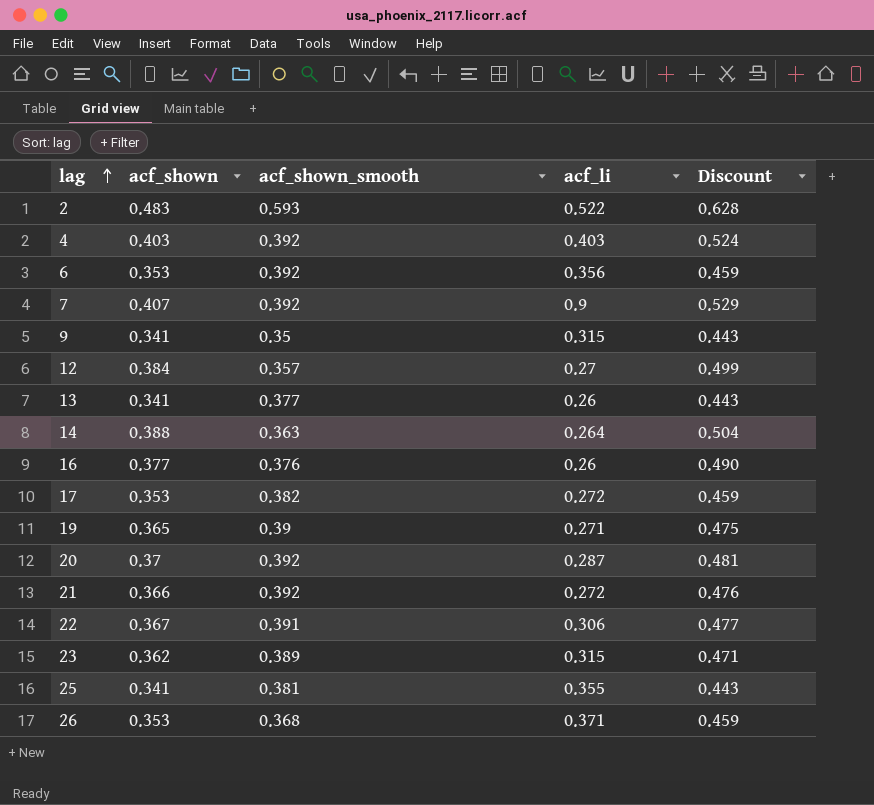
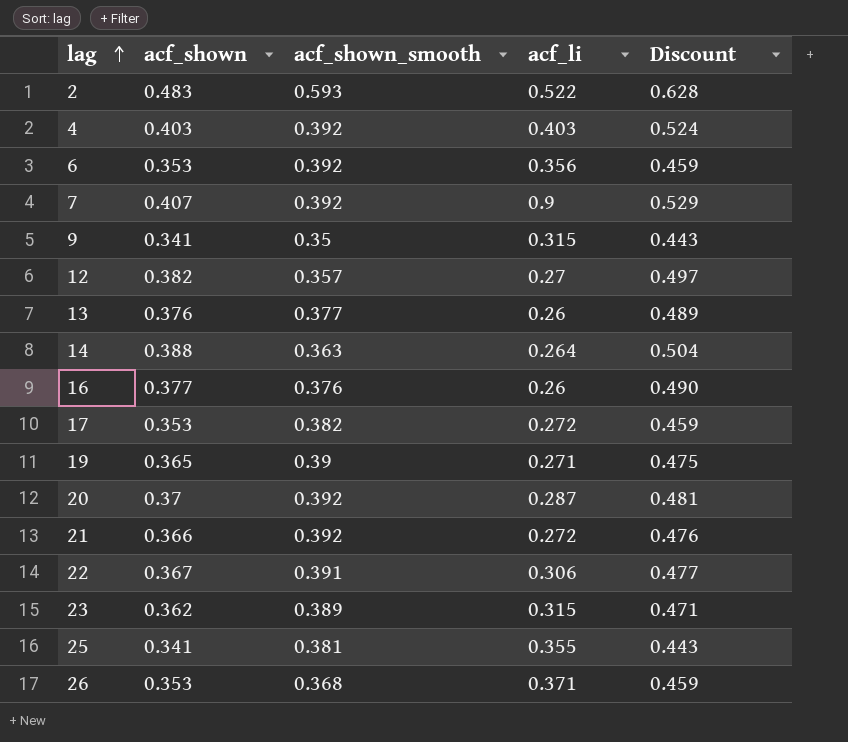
12 | acf_shown: 0.384 -> 0.382
12 | Discount: 0.499 -> 0.497
13 | acf_shown: 0.341 -> 0.376
13 | Discount: 0.443 -> 0.489

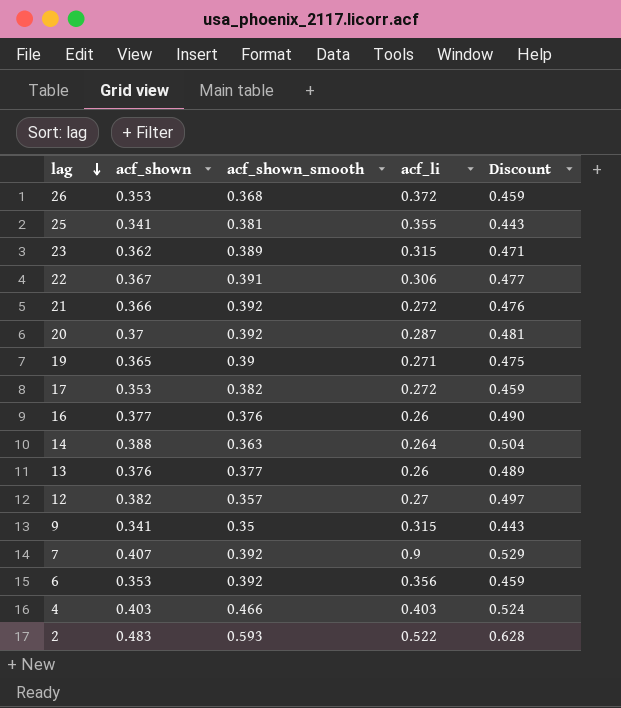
row order: lag ascending -> lag descending
26 | acf_li: 0.371 -> 0.372
4 | acf_shown_smooth: 0.392 -> 0.466

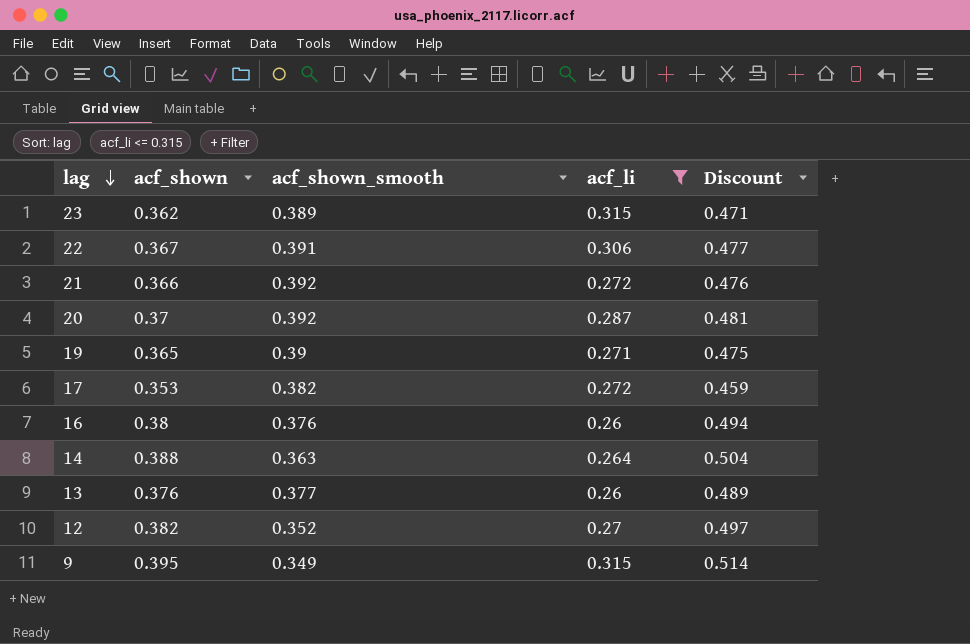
filter: none -> acf_li <= 0.315
16 | acf_shown: 0.377 -> 0.38
16 | Discount: 0.490 -> 0.494
12 | acf_shown_smooth: 0.357 -> 0.352
9 | acf_shown: 0.341 -> 0.395
9 | acf_shown_smooth: 0.35 -> 0.349
9 | Discount: 0.443 -> 0.514

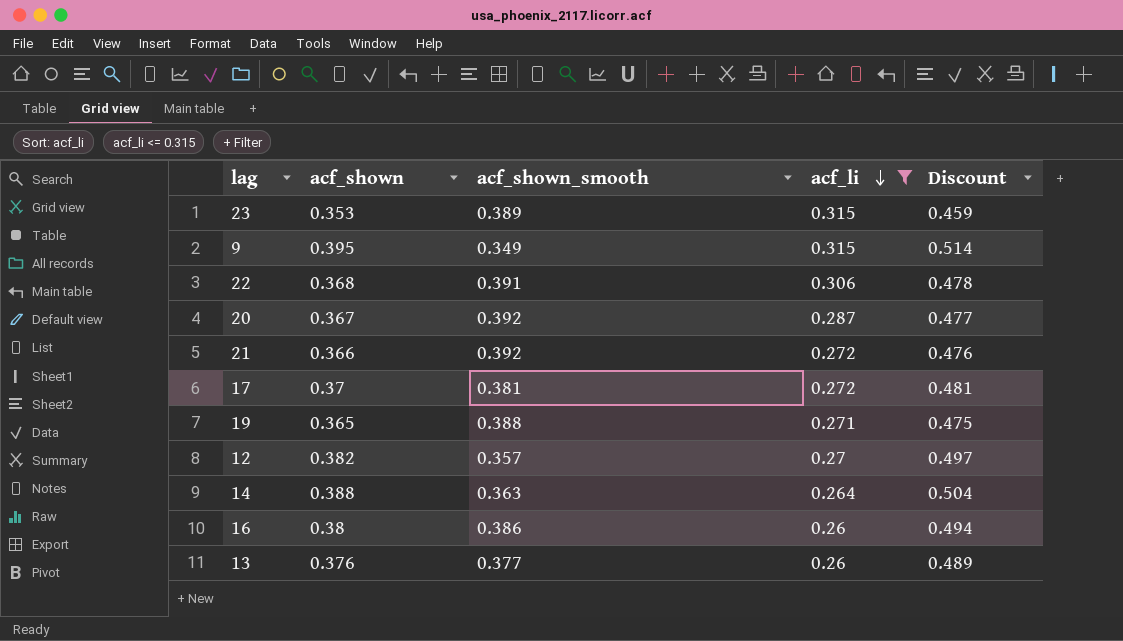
row order: lag descending -> acf_li descending
23 | acf_shown: 0.362 -> 0.353
23 | Discount: 0.471 -> 0.459
22 | acf_shown: 0.367 -> 0.368
22 | Discount: 0.477 -> 0.478
20 | acf_shown: 0.37 -> 0.367
20 | Discount: 0.481 -> 0.477
17 | acf_shown: 0.353 -> 0.37
17 | acf_shown_smooth: 0.382 -> 0.381
17 | Discount: 0.459 -> 0.481
19 | acf_shown_smooth: 0.39 -> 0.388
12 | acf_shown_smooth: 0.352 -> 0.357
16 | acf_shown_smooth: 0.376 -> 0.386

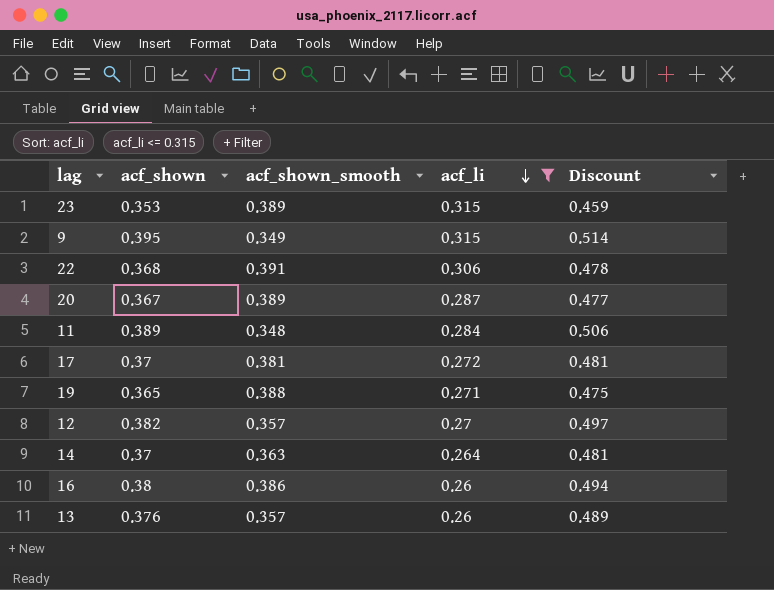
row 21: 0.366 | 0.392 | 0.272 | 0.476 -> none
20 | acf_shown_smooth: 0.392 -> 0.389
row 11: none -> 0.389 | 0.348 | 0.284 | 0.506
14 | acf_shown: 0.388 -> 0.37
14 | Discount: 0.504 -> 0.481
13 | acf_shown_smooth: 0.377 -> 0.357

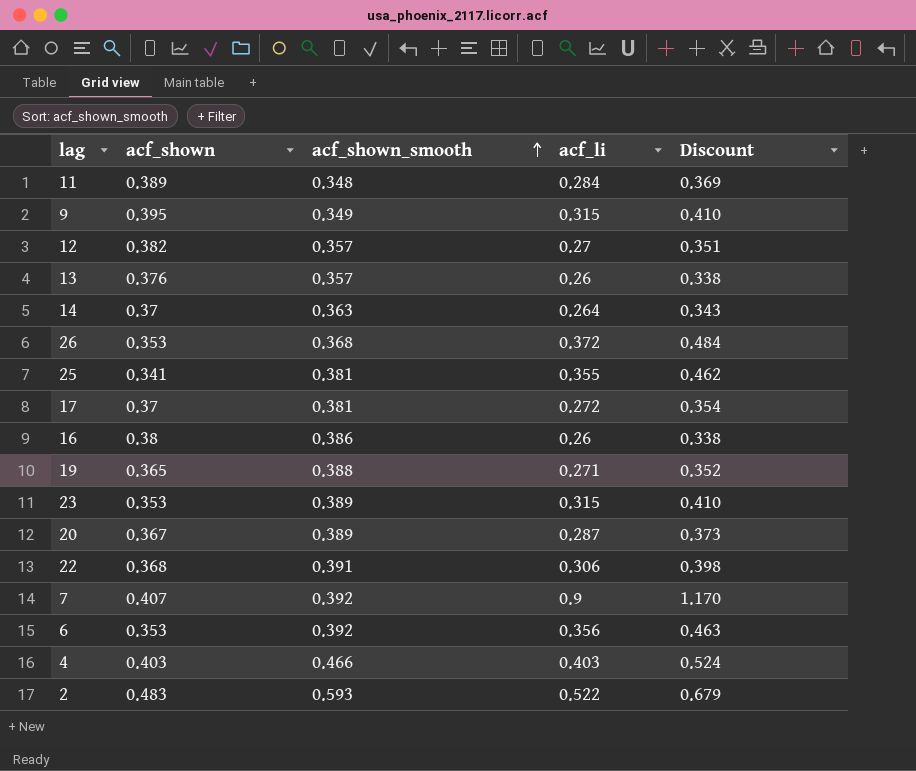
filter: acf_li <= 0.315 -> none
row order: acf_li descending -> acf_shown_smooth ascending
column Discount | formula: [acf_shown] * 1.3 -> [acf_li] * 1.3

